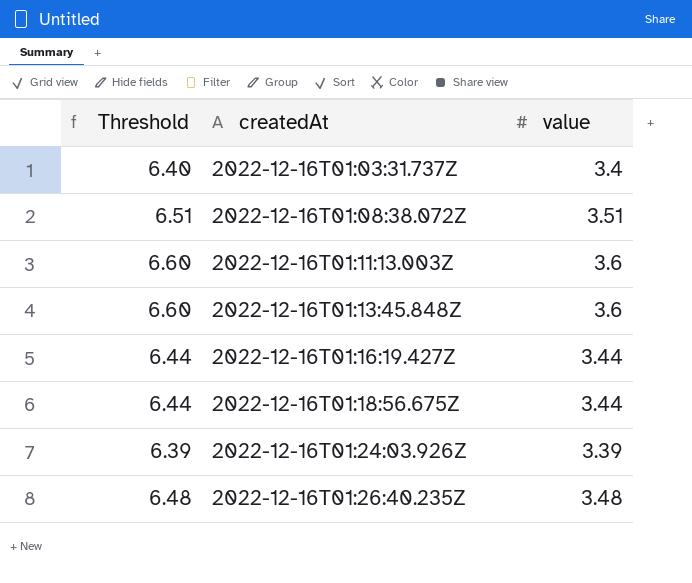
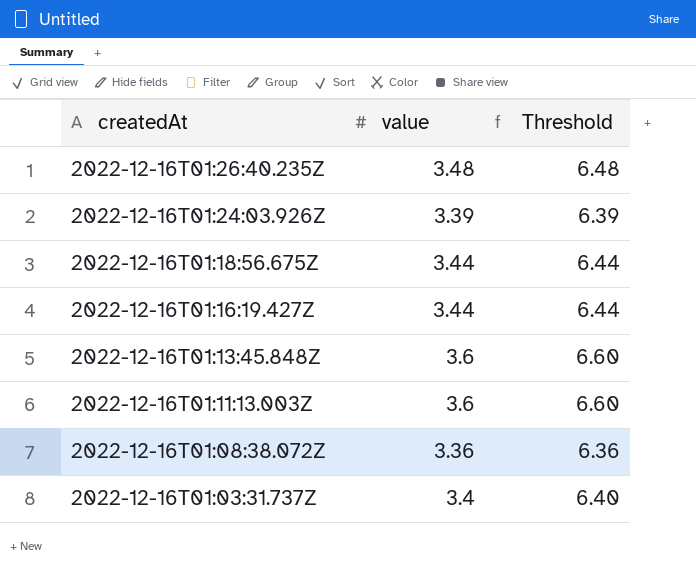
row order: createdAt ascending -> createdAt descending
column Threshold | position: 1 -> 3
2022-12-16T01:08:38.072Z | value: 3.51 -> 3.36
2022-12-16T01:08:38.072Z | Threshold: 6.51 -> 6.36

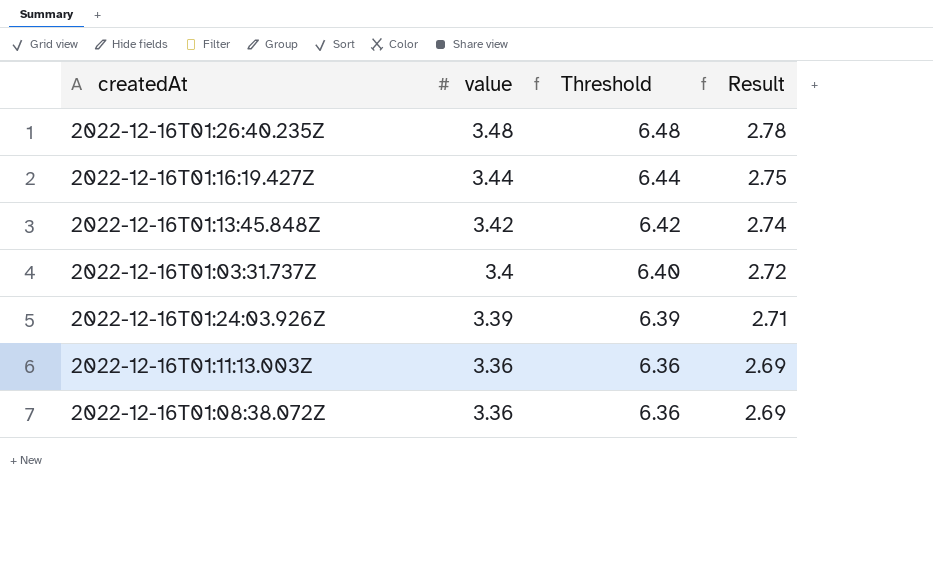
row order: createdAt descending -> value descending
column Result | formula: none -> [value] * 0.8
row 2022-12-16T01:18:56.675Z: 3.44 | 6.44 -> none
2022-12-16T01:13:45.848Z | value: 3.6 -> 3.42
2022-12-16T01:13:45.848Z | Threshold: 6.60 -> 6.42
2022-12-16T01:11:13.003Z | value: 3.6 -> 3.36
2022-12-16T01:11:13.003Z | Threshold: 6.60 -> 6.36

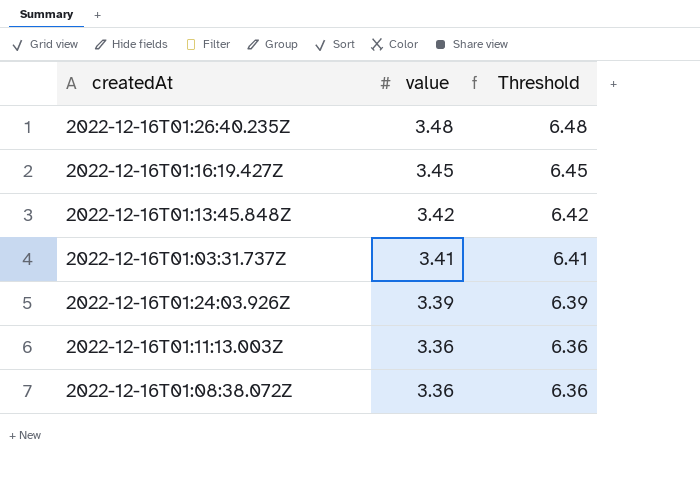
column Result | formula: [value] * 0.8 -> none
2022-12-16T01:16:19.427Z | value: 3.44 -> 3.45
2022-12-16T01:16:19.427Z | Threshold: 6.44 -> 6.45
2022-12-16T01:03:31.737Z | value: 3.4 -> 3.41
2022-12-16T01:03:31.737Z | Threshold: 6.40 -> 6.41

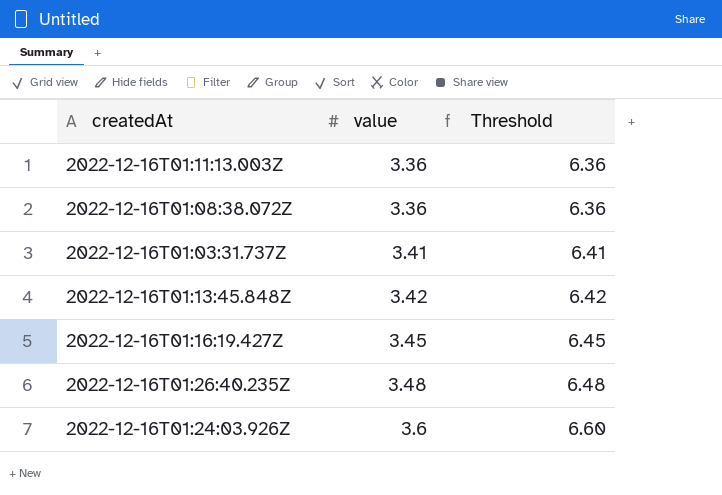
row order: value descending -> value ascending
2022-12-16T01:24:03.926Z | value: 3.39 -> 3.6
2022-12-16T01:24:03.926Z | Threshold: 6.39 -> 6.60

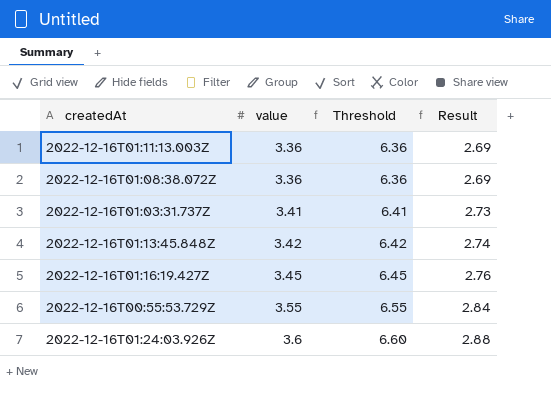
column Result | formula: none -> [value] * 0.8
row 2022-12-16T01:26:40.235Z: 3.48 | 6.48 -> none
row 2022-12-16T00:55:53.729Z: none -> 3.55 | 6.55 | 2.84

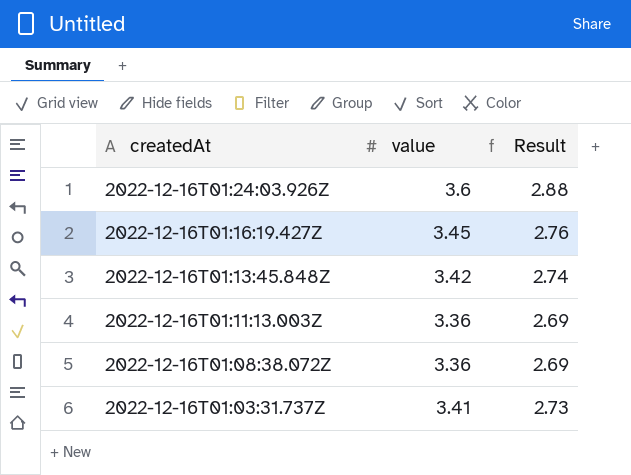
row order: value ascending -> createdAt descending
column Threshold | formula: [value] + 3 -> none
row 2022-12-16T00:55:53.729Z: 3.55 | 6.55 | 2.84 -> none

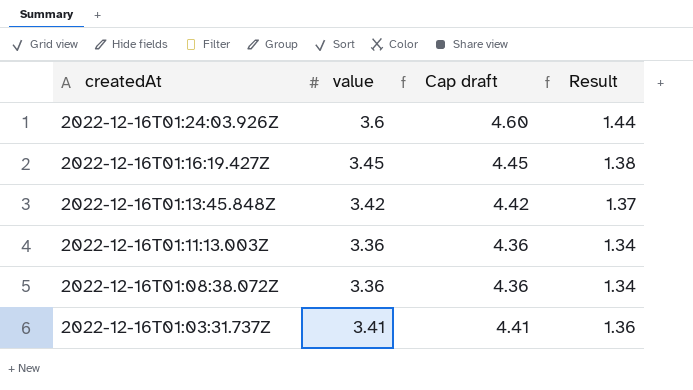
column Cap draft | formula: none -> [value] + 1
column Result | formula: [value] * 0.8 -> [value] * 0.4

